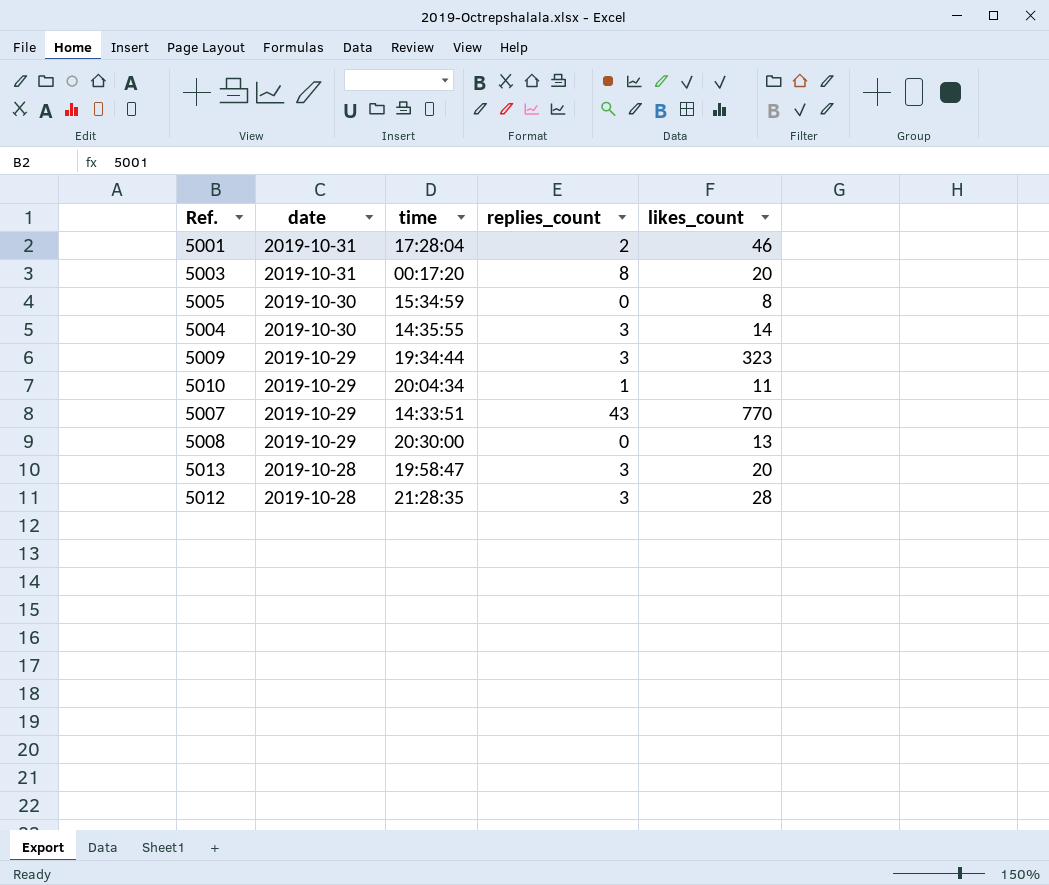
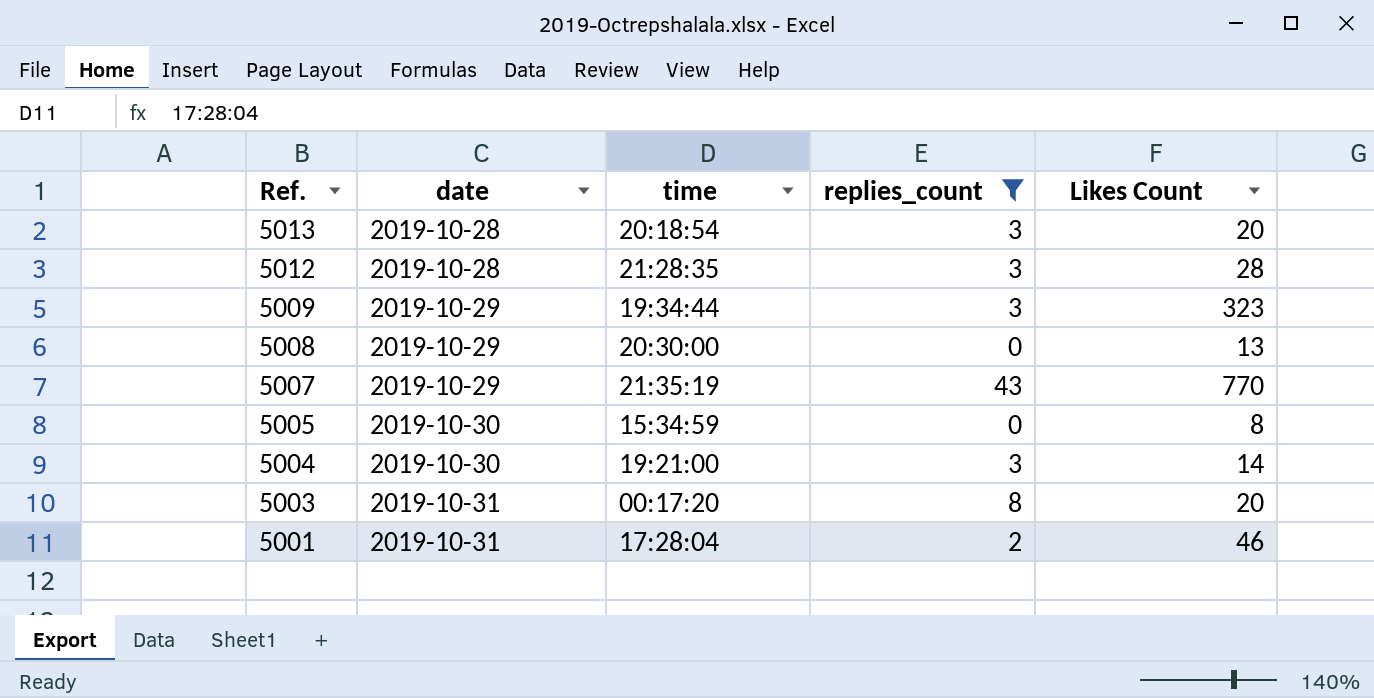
filter: none -> replies_count != 1
row order: date descending -> Ref. descending
column name: likes_count -> Likes Count
5013 | time: 19:58:47 -> 20:18:54
5007 | time: 14:33:51 -> 21:35:19
5004 | time: 14:35:55 -> 19:21:00

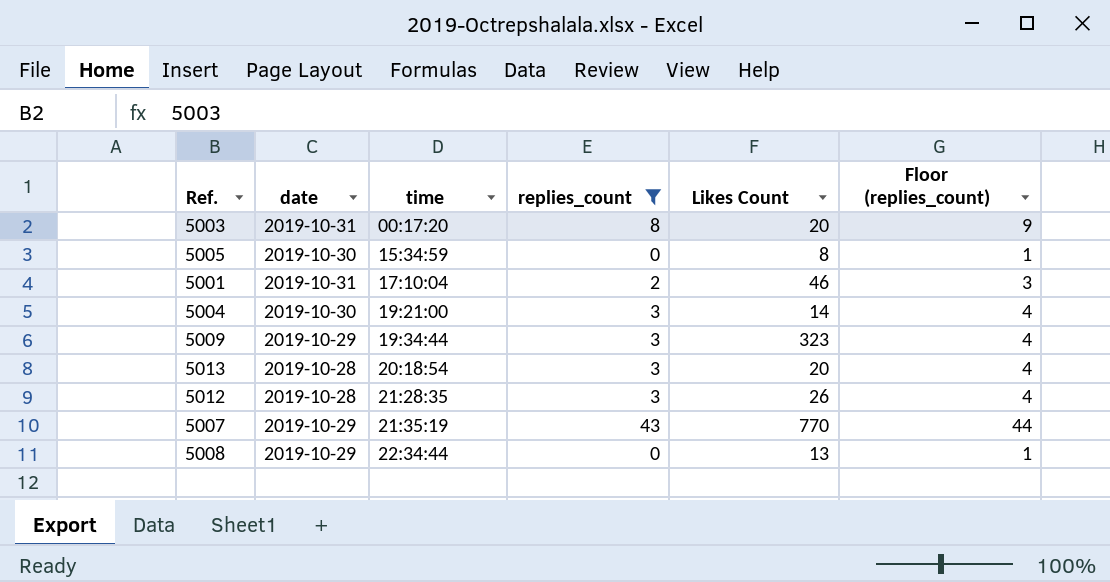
row order: Ref. descending -> time ascending
column Floor (replies_count) | formula: none -> [replies_count] + 1
5001 | time: 17:28:04 -> 17:10:04
5012 | Likes Count: 28 -> 26
5008 | time: 20:30:00 -> 22:34:44

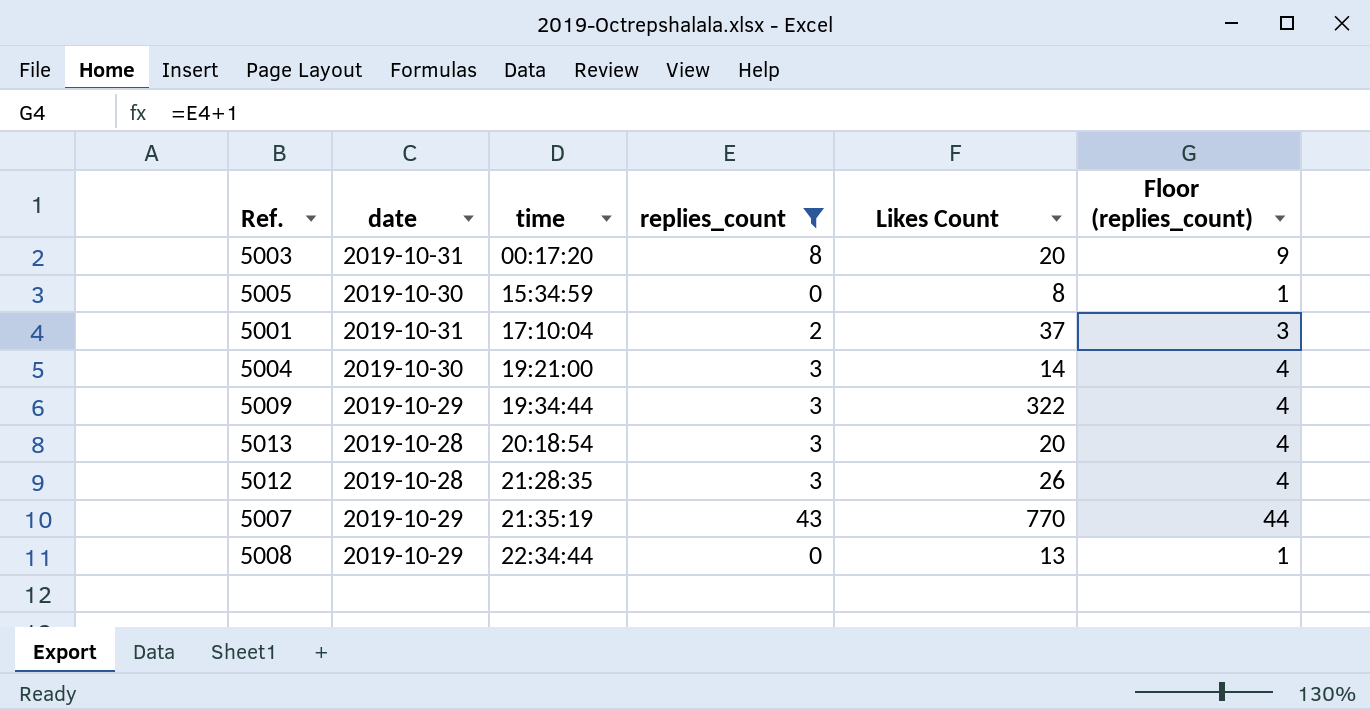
5001 | Likes Count: 46 -> 37
5009 | Likes Count: 323 -> 322

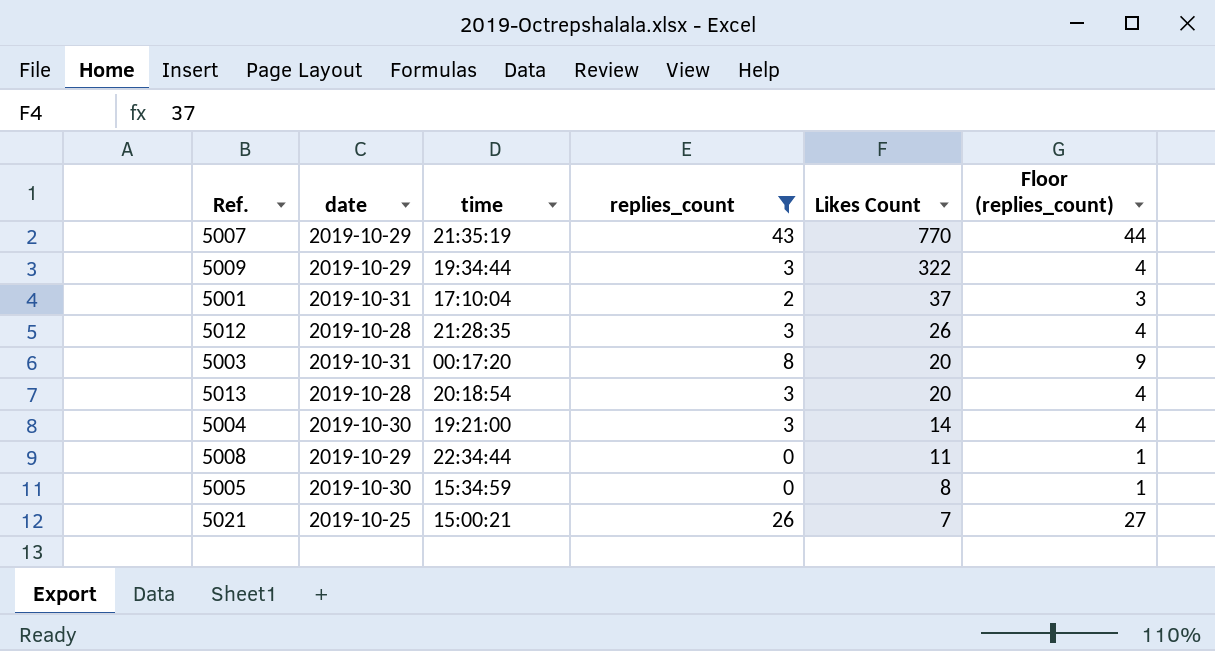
row order: time ascending -> Likes Count descending
5008 | Likes Count: 13 -> 11
row 5021: none -> 2019-10-25 | 15:00:21 | 26 | 7 | 27

